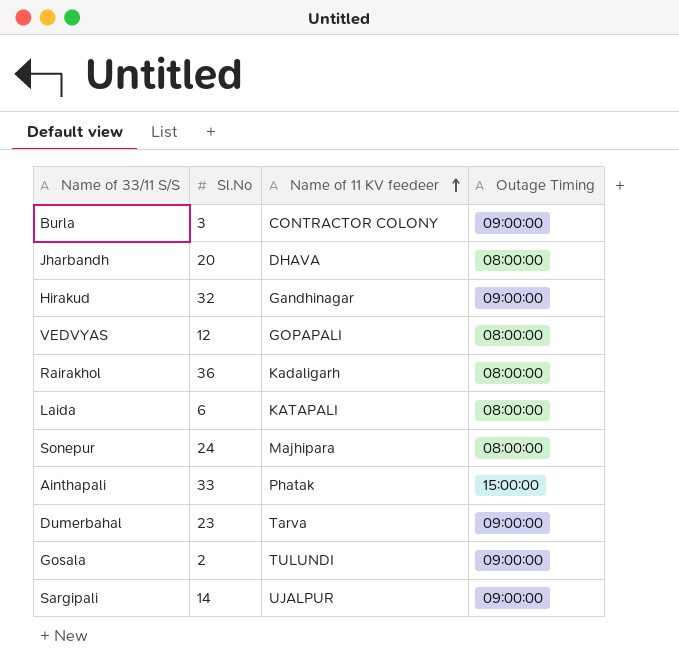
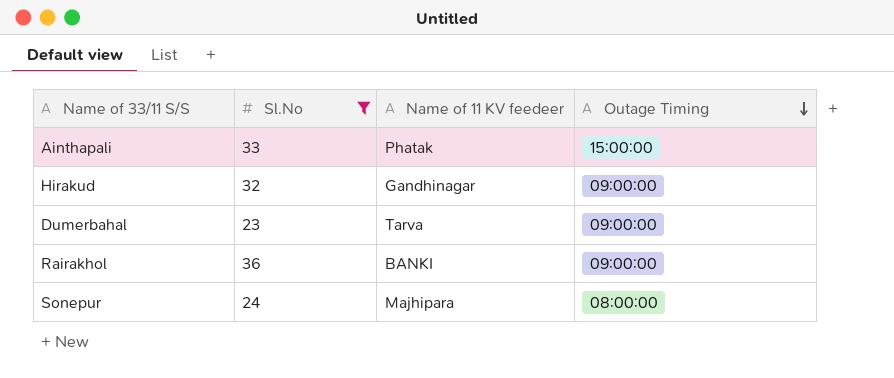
filter: none -> Sl.No >= 23
row order: Name of 11 KV feedeer ascending -> Outage Timing descending
Rairakhol | Name of 11 KV feedeer: Kadaligarh -> BANKI
Rairakhol | Outage Timing: 08:00:00 -> 09:00:00

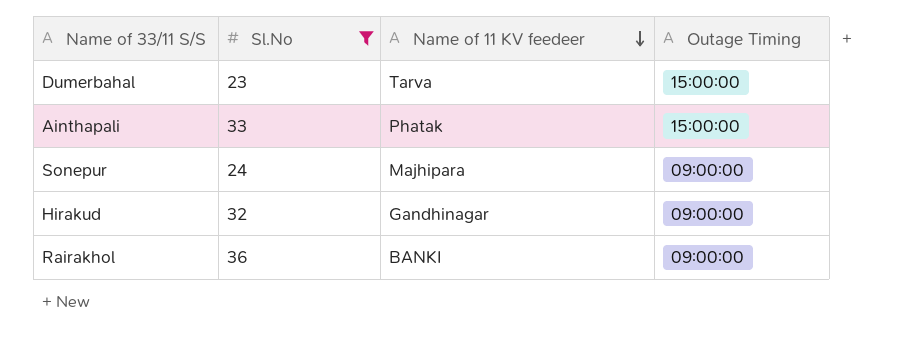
row order: Outage Timing descending -> Name of 11 KV feedeer descending
Dumerbahal | Outage Timing: 09:00:00 -> 15:00:00
Sonepur | Outage Timing: 08:00:00 -> 09:00:00

